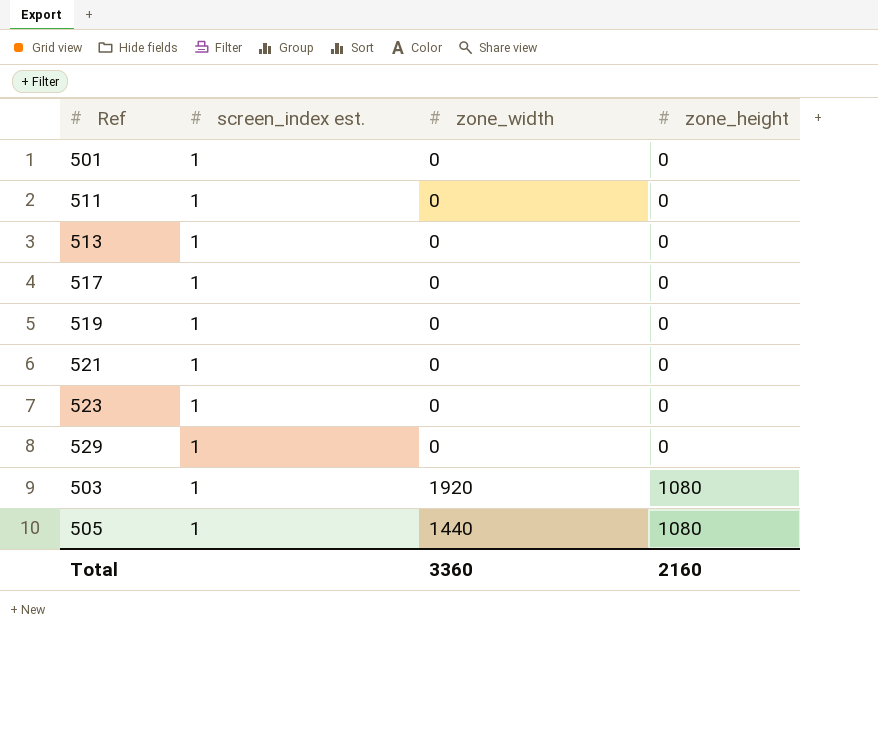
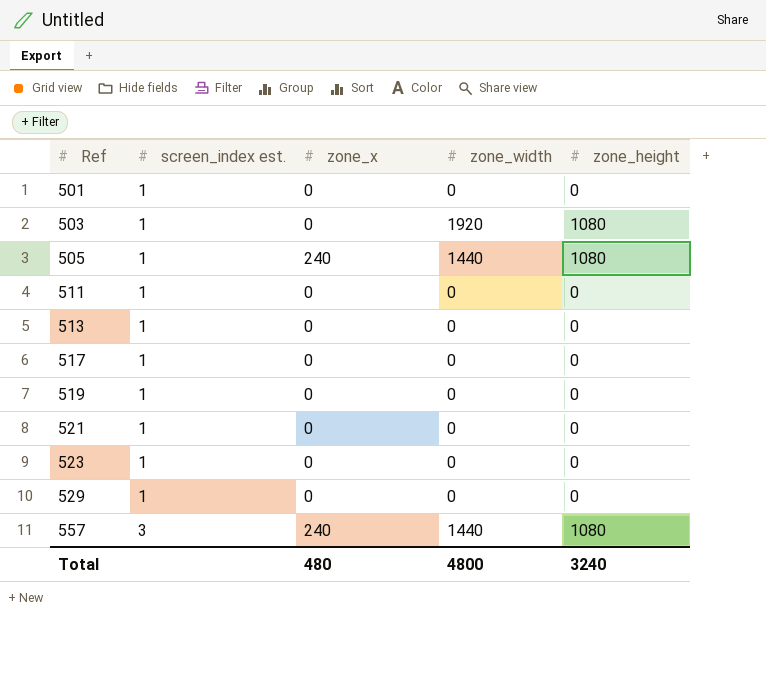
row order: zone_height ascending -> Ref ascending
column zone_x | position: none -> 3
row 557: none -> 3 | 240 | 1440 | 1080
Total | zone_width: 3360 -> 4800
Total | zone_height: 2160 -> 3240

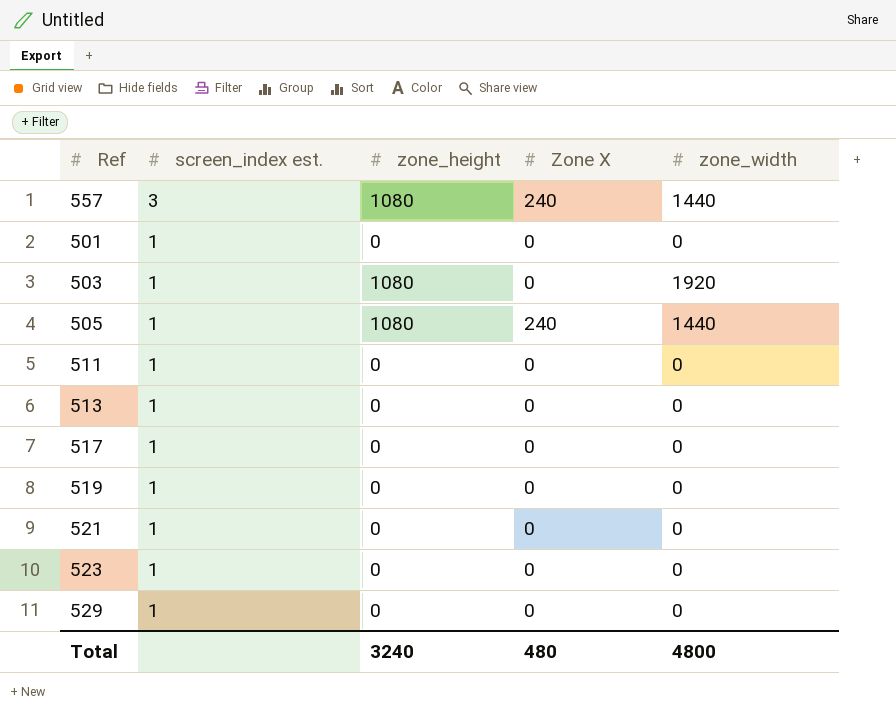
row order: Ref ascending -> screen_index est. descending
column zone_height | position: 5 -> 3
column name: zone_x -> Zone X

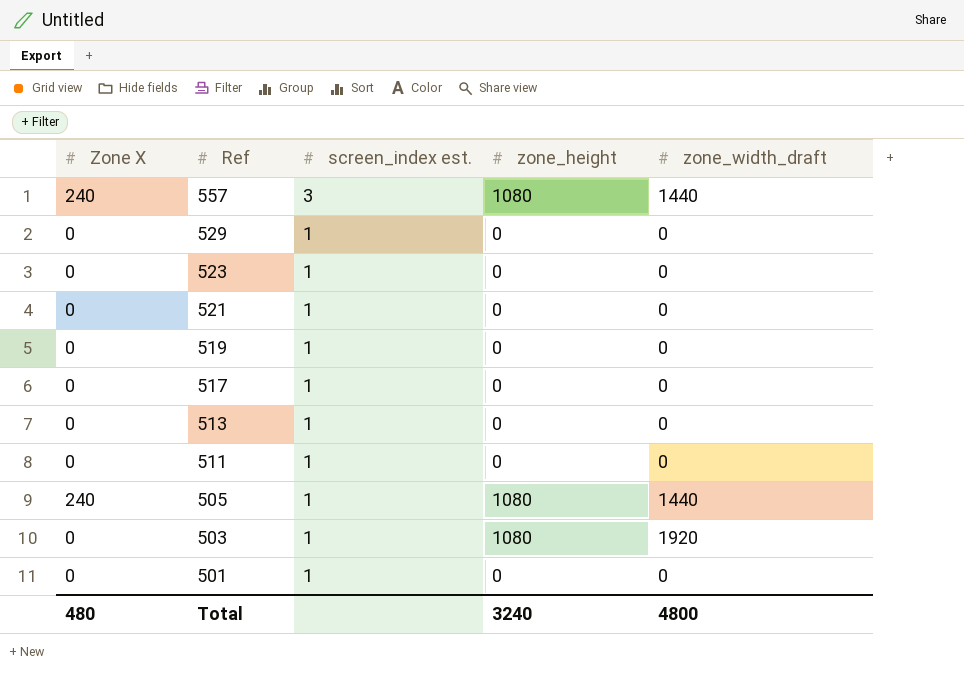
row order: screen_index est. descending -> Ref descending
column Zone X | position: 4 -> 1
column name: zone_width -> zone_width_draft

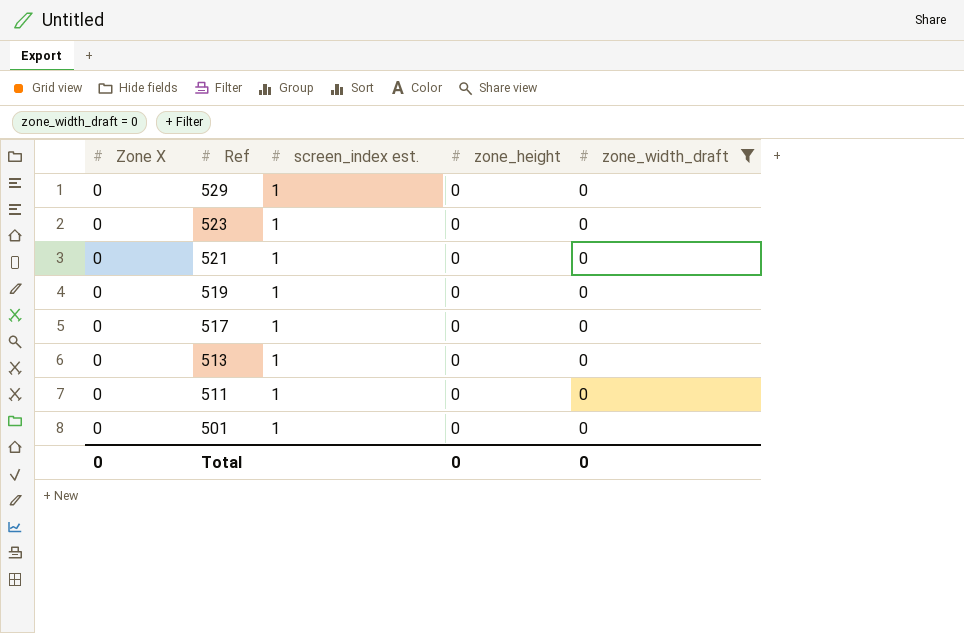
filter: none -> zone_width_draft = 0
Total | Zone X: 480 -> 0
Total | zone_height: 3240 -> 0
Total | zone_width_draft: 4800 -> 0

